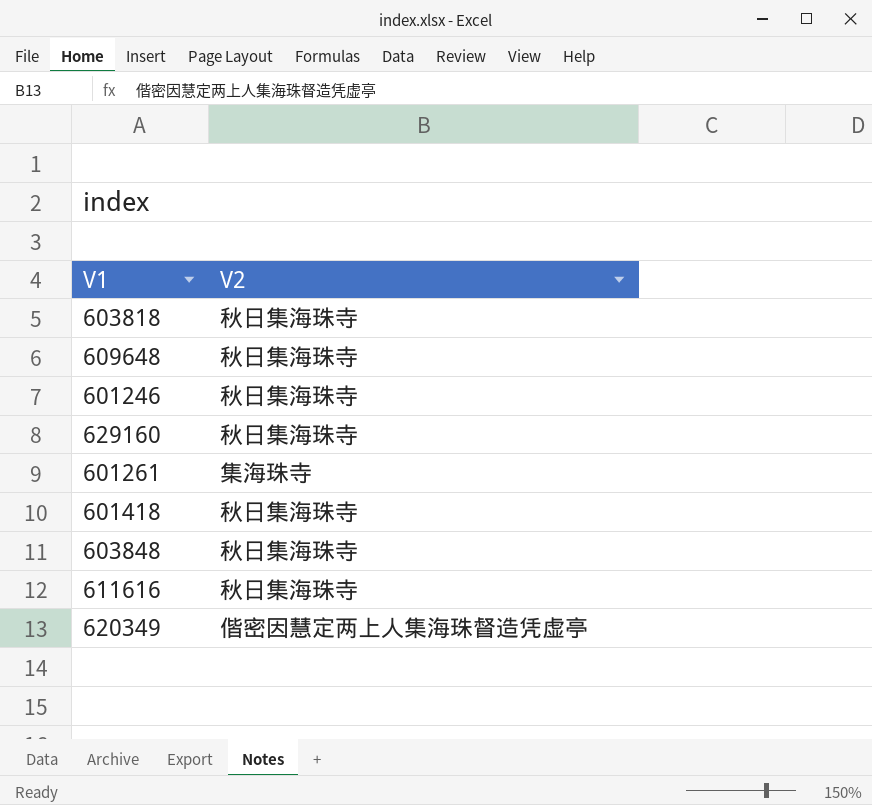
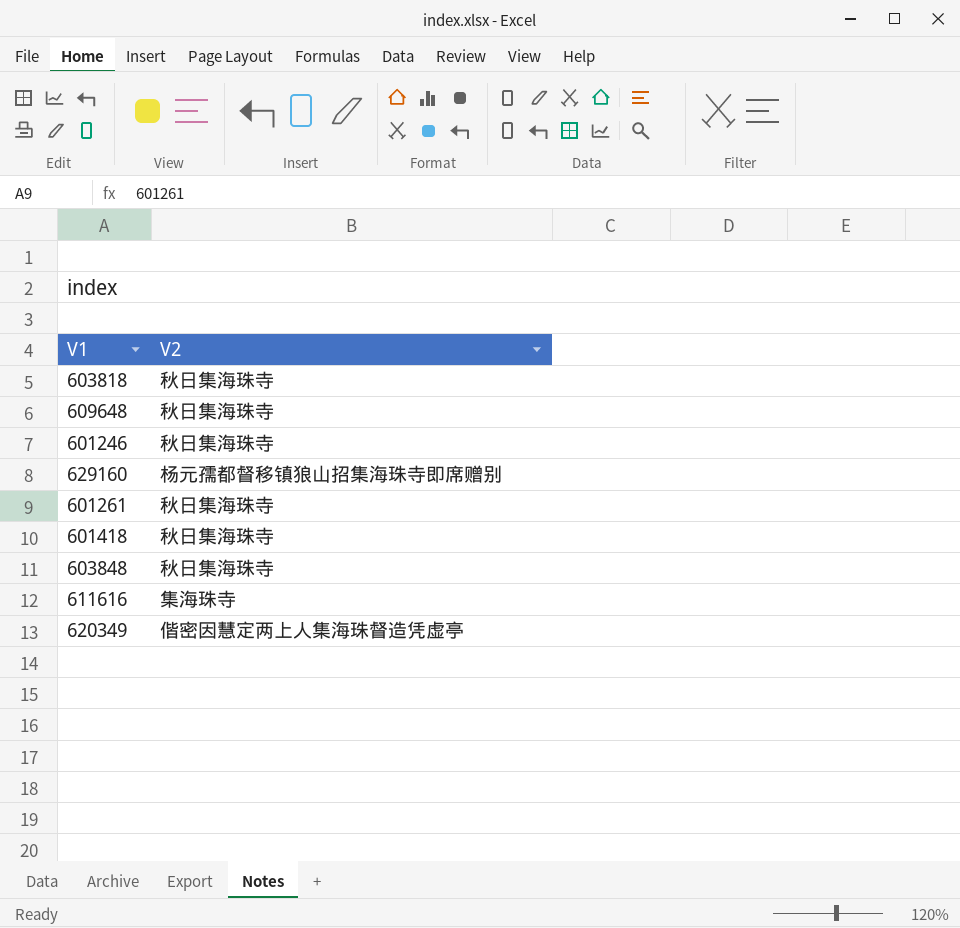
629160 | V2: 秋日集海珠寺 -> 杨元孺都督移镇狼山招集海珠寺即席赠别
601261 | V2: 集海珠寺 -> 秋日集海珠寺
611616 | V2: 秋日集海珠寺 -> 集海珠寺

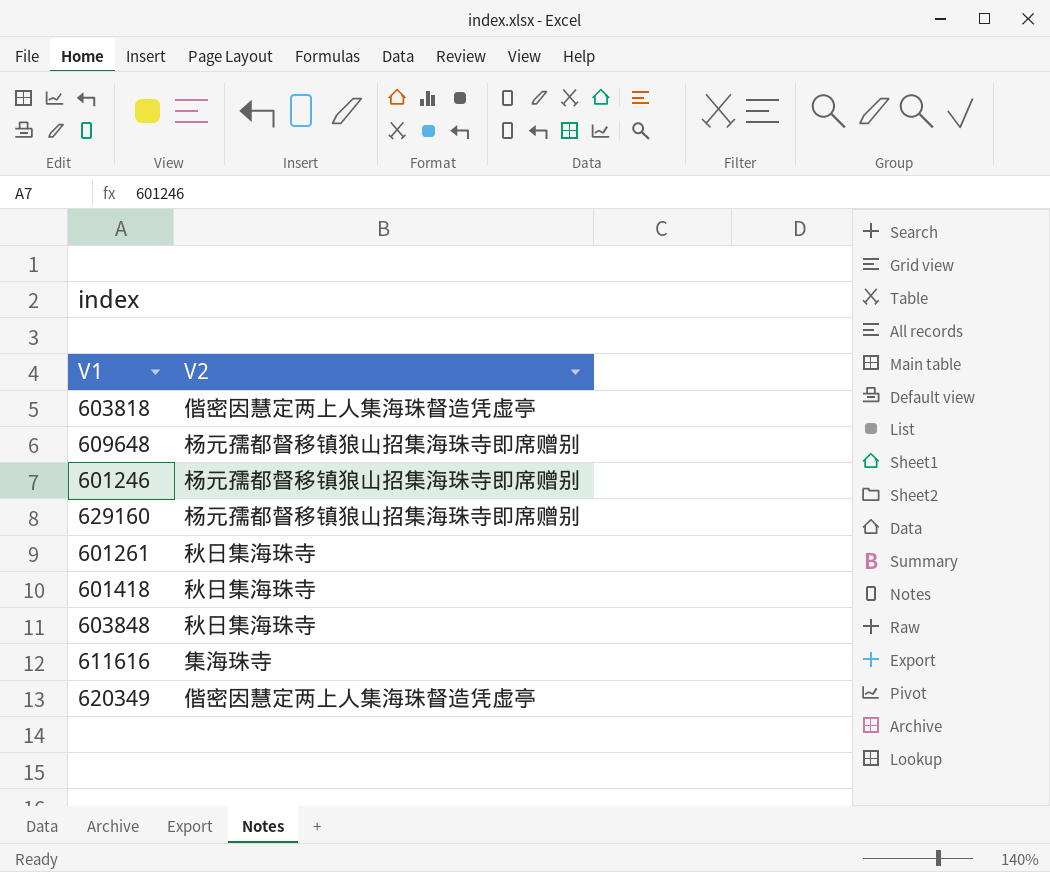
603818 | V2: 秋日集海珠寺 -> 偕密因慧定两上人集海珠督造凭虚亭
609648 | V2: 秋日集海珠寺 -> 杨元孺都督移镇狼山招集海珠寺即席赠别
601246 | V2: 秋日集海珠寺 -> 杨元孺都督移镇狼山招集海珠寺即席赠别

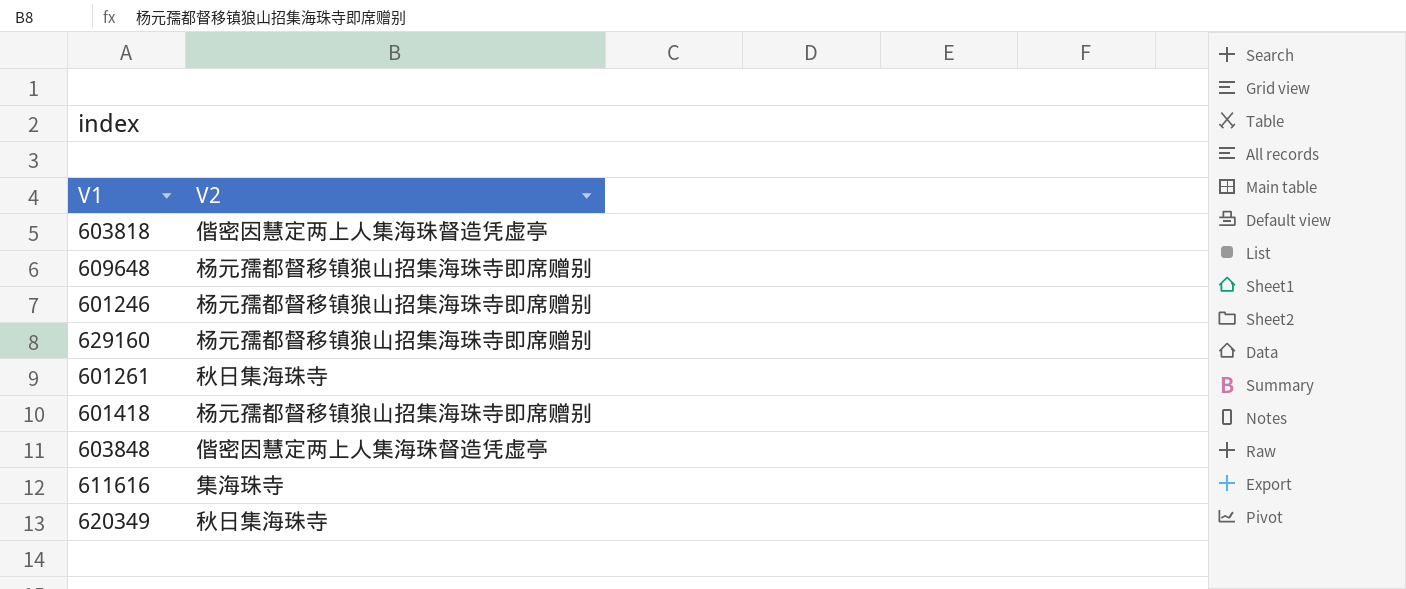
601418 | V2: 秋日集海珠寺 -> 杨元孺都督移镇狼山招集海珠寺即席赠别
603848 | V2: 秋日集海珠寺 -> 偕密因慧定两上人集海珠督造凭虚亭
620349 | V2: 偕密因慧定两上人集海珠督造凭虚亭 -> 秋日集海珠寺

